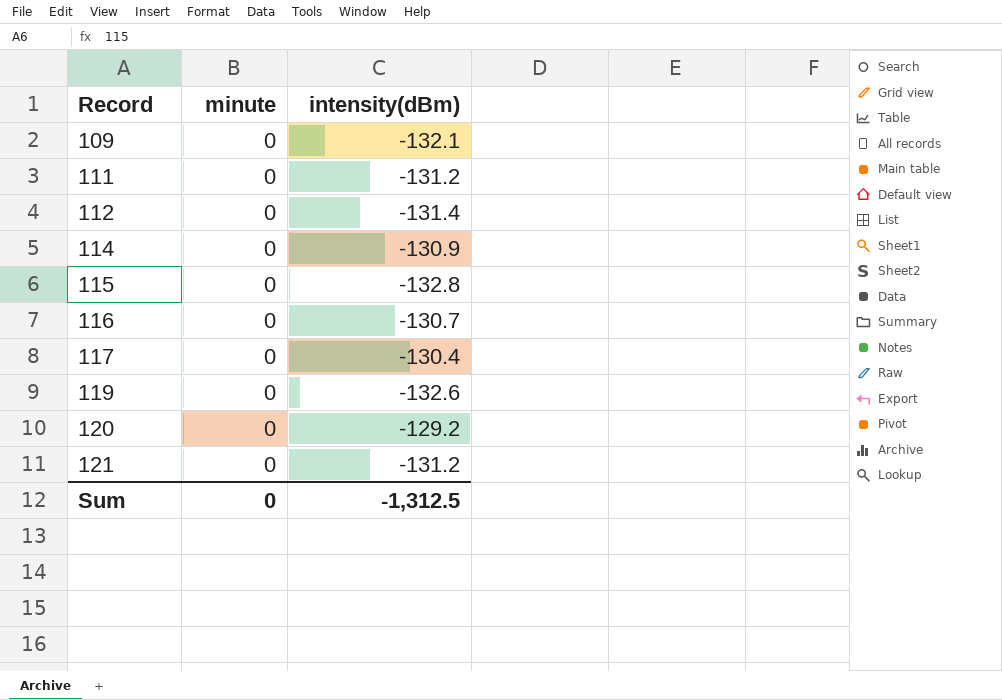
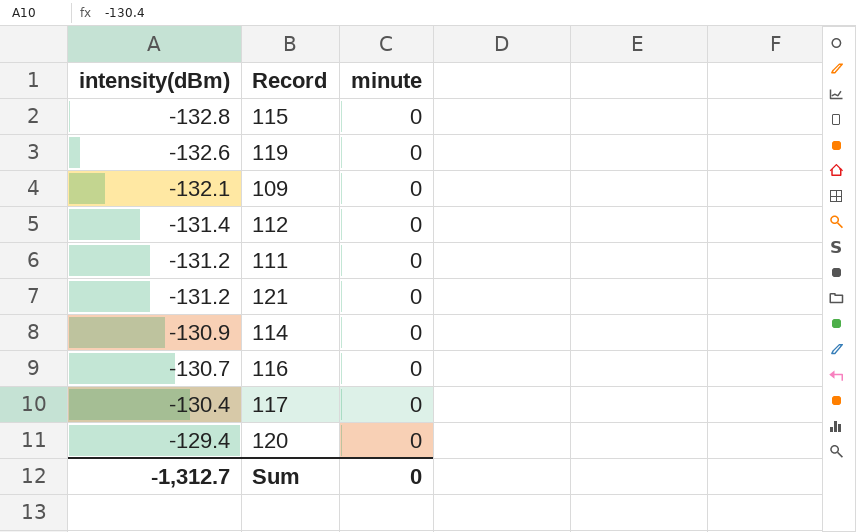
row order: Record ascending -> intensity(dBm) ascending
column intensity(dBm) | position: 3 -> 1
120 | intensity(dBm): -129.2 -> -129.4
Sum | intensity(dBm): -1,312.5 -> -1,312.7

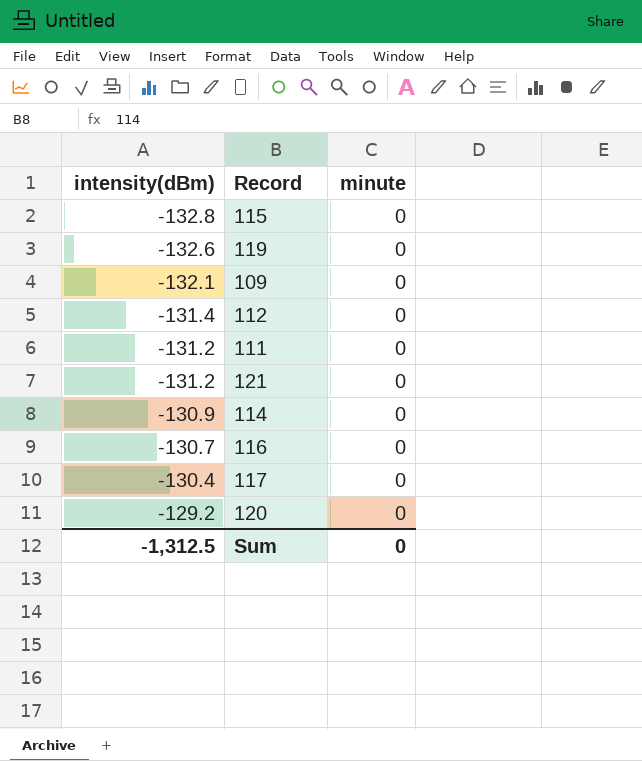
120 | intensity(dBm): -129.4 -> -129.2
Sum | intensity(dBm): -1,312.7 -> -1,312.5

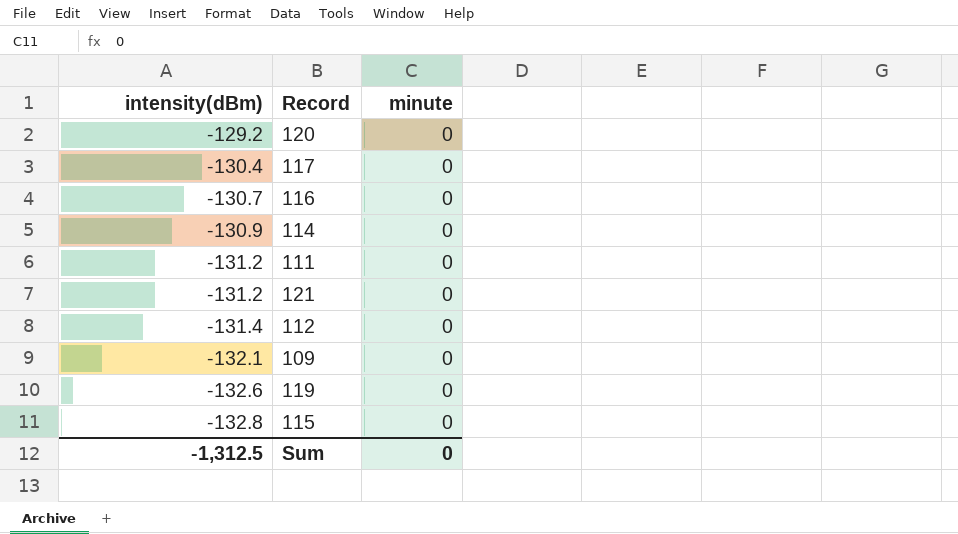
row order: intensity(dBm) ascending -> intensity(dBm) descending

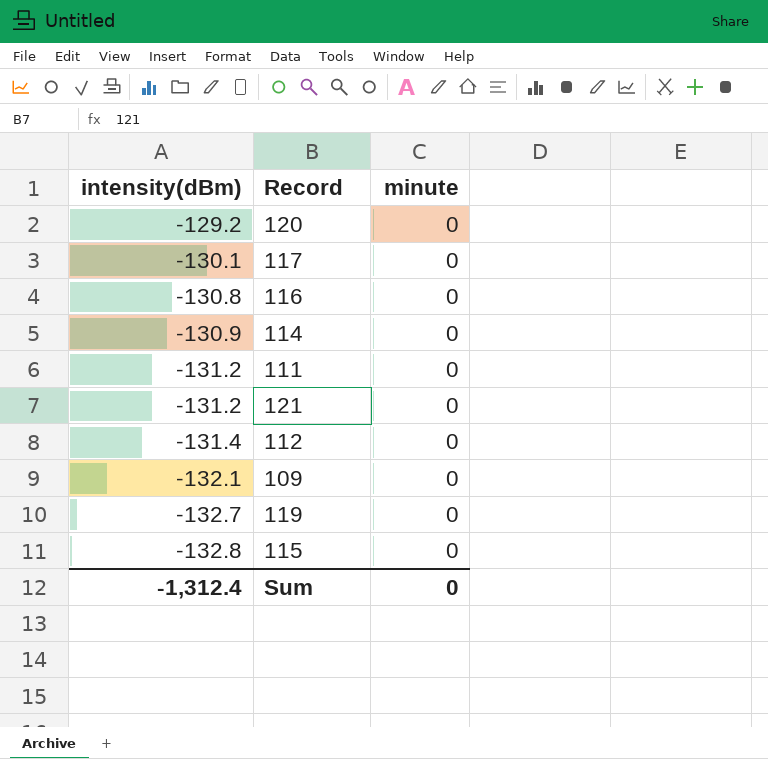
117 | intensity(dBm): -130.4 -> -130.1
116 | intensity(dBm): -130.7 -> -130.8
119 | intensity(dBm): -132.6 -> -132.7
Sum | intensity(dBm): -1,312.5 -> -1,312.4

